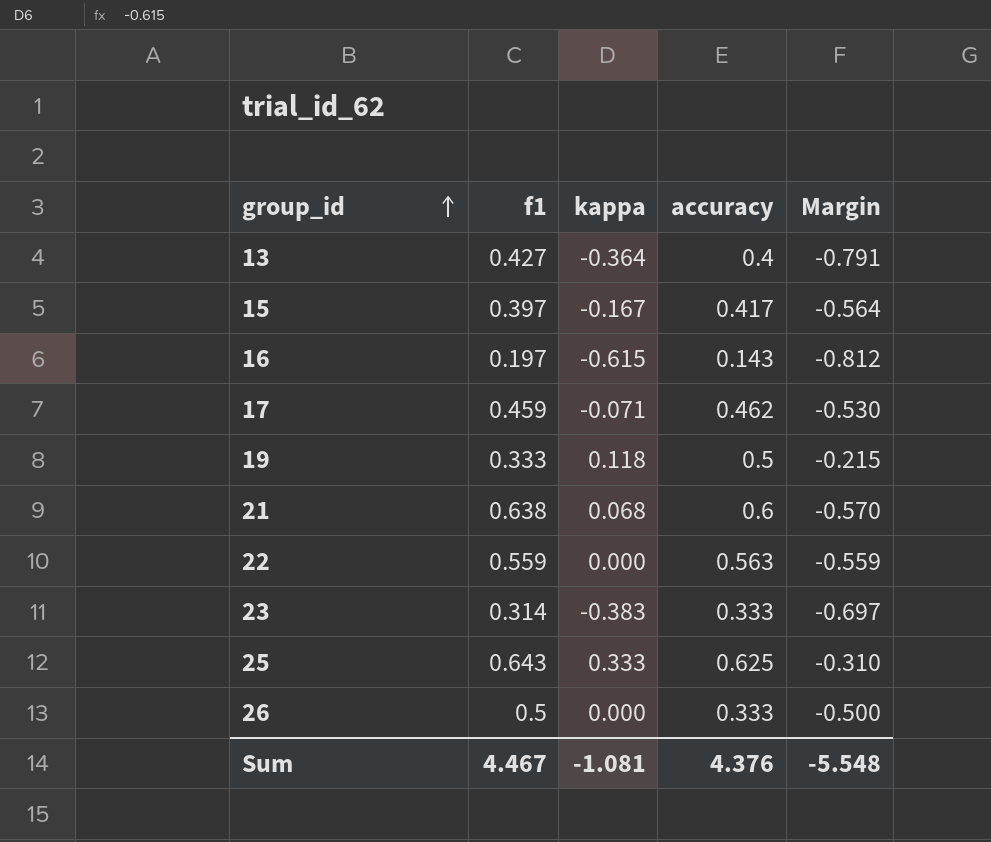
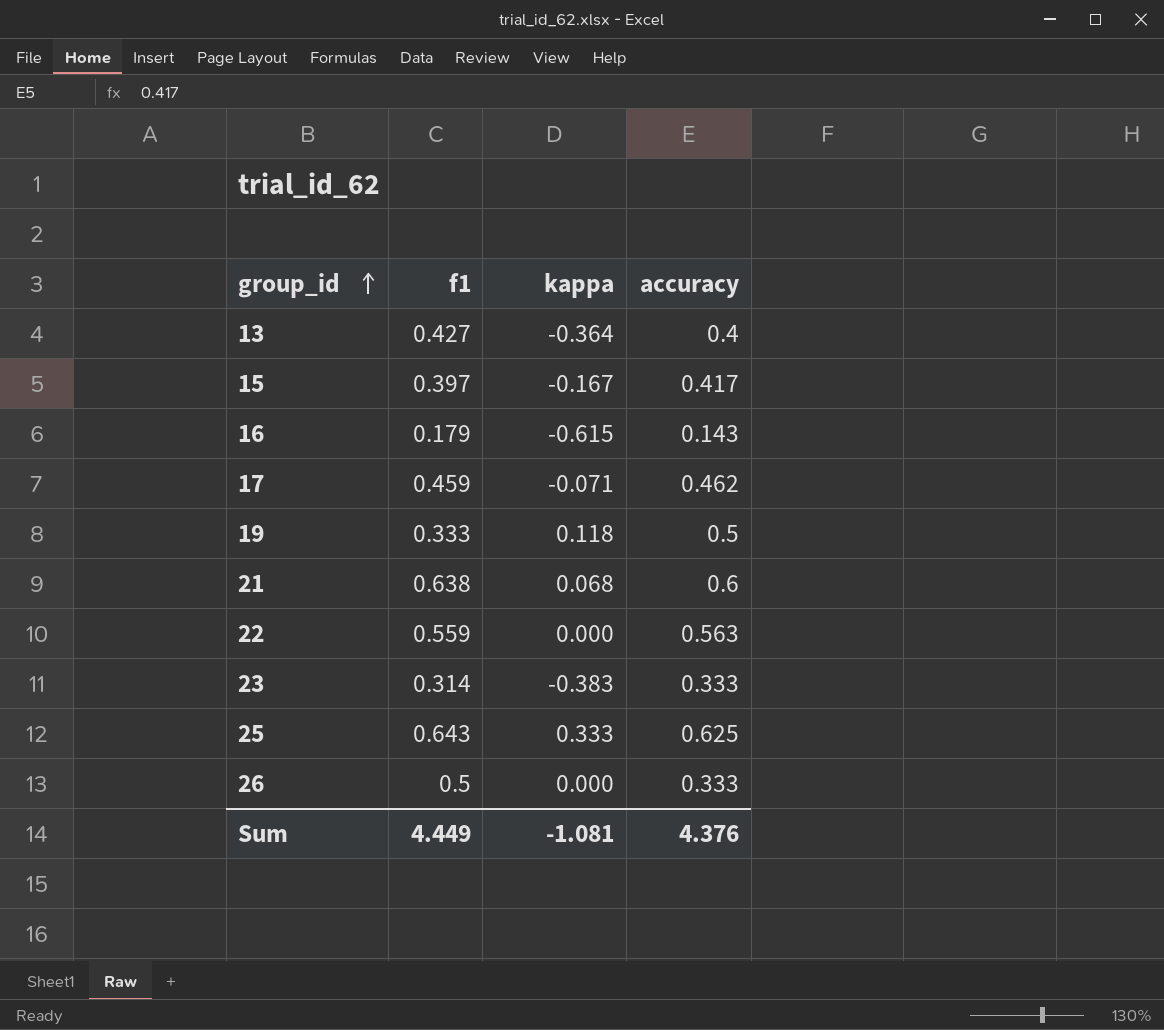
column Margin | formula: [kappa] - [f1] -> none
16 | f1: 0.197 -> 0.179
Sum | f1: 4.467 -> 4.449

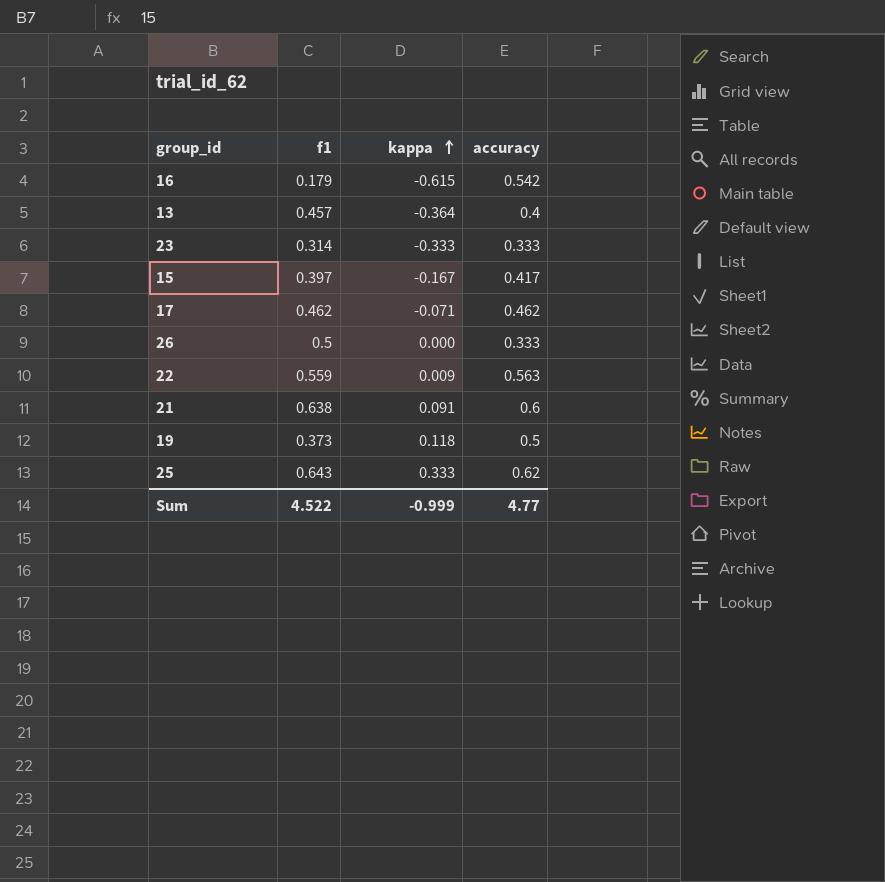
row order: group_id ascending -> kappa ascending
16 | accuracy: 0.143 -> 0.542
13 | f1: 0.427 -> 0.457
23 | kappa: -0.383 -> -0.333
17 | f1: 0.459 -> 0.462
22 | kappa: 0.000 -> 0.009
21 | kappa: 0.068 -> 0.091
19 | f1: 0.333 -> 0.373
25 | accuracy: 0.625 -> 0.62
Sum | f1: 4.449 -> 4.522
Sum | kappa: -1.081 -> -0.999
Sum | accuracy: 4.376 -> 4.77

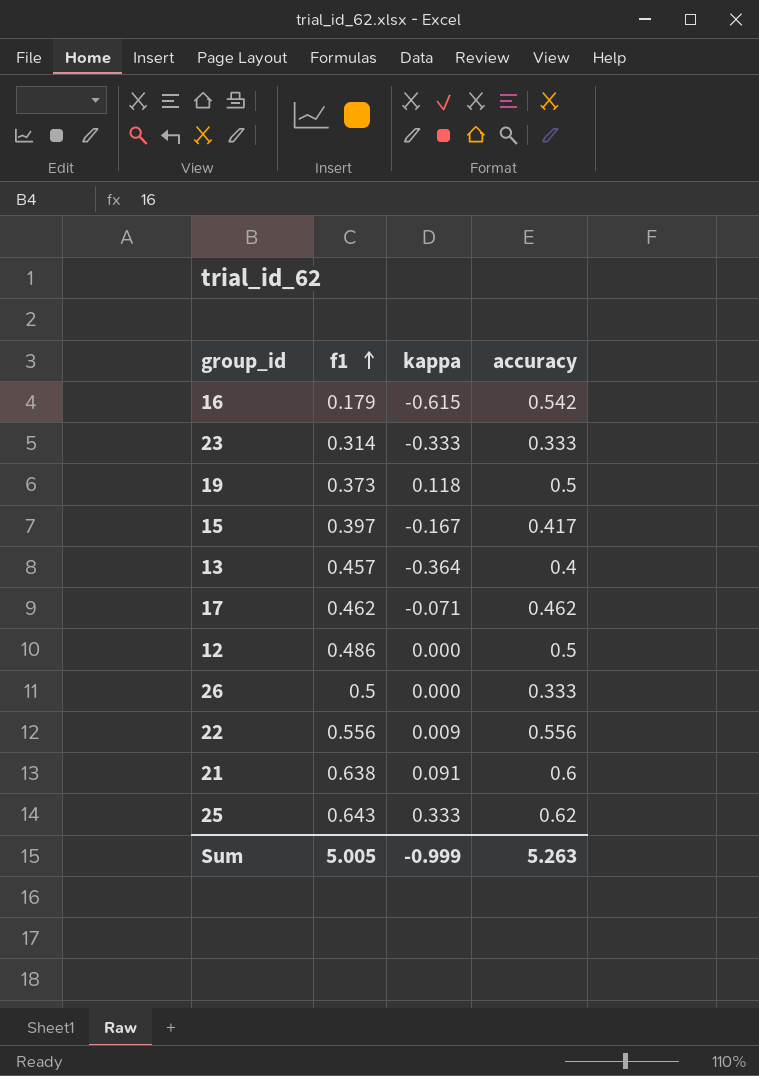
row order: kappa ascending -> f1 ascending
row 12: none -> 0.486 | 0.000 | 0.5
22 | f1: 0.559 -> 0.556
22 | accuracy: 0.563 -> 0.556
Sum | f1: 4.522 -> 5.005
Sum | accuracy: 4.77 -> 5.263

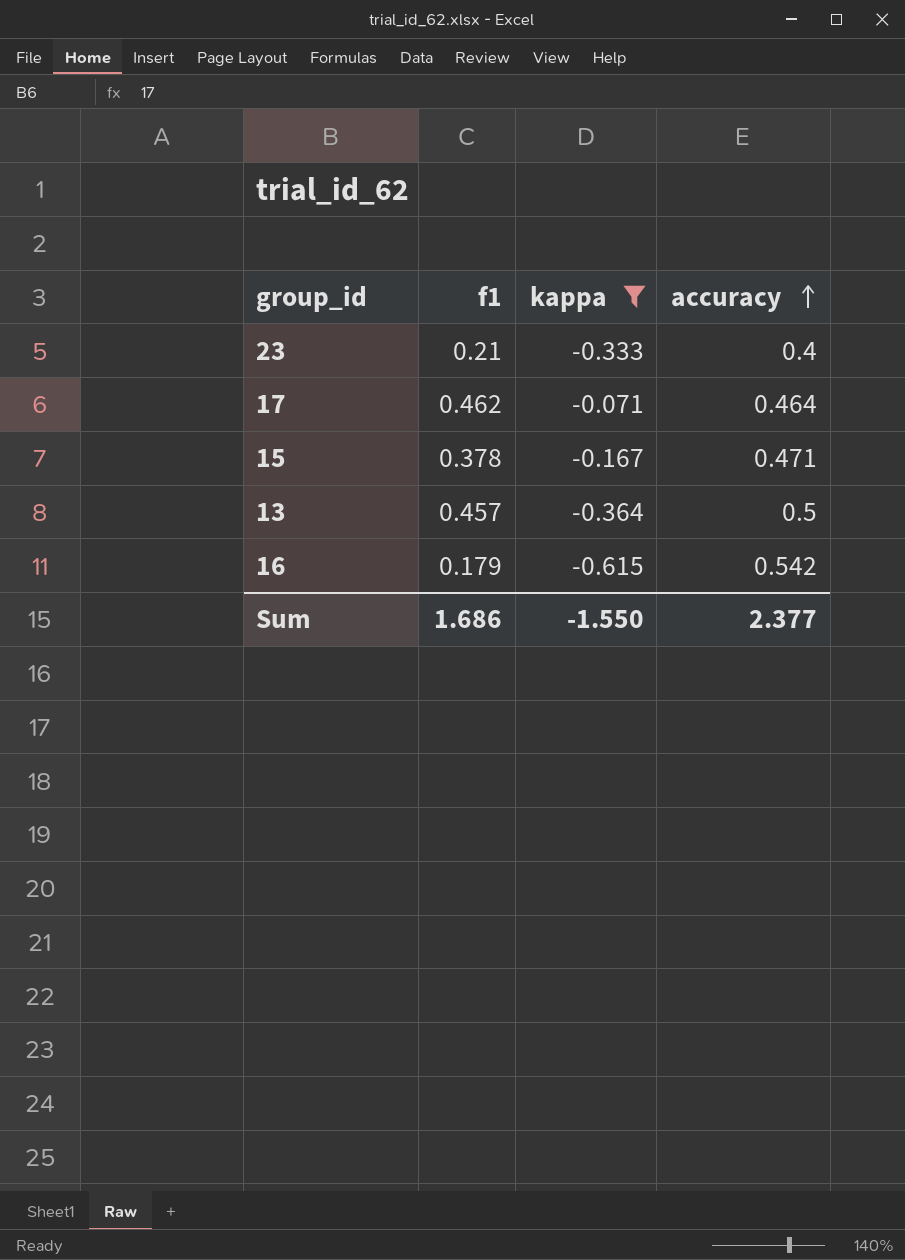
filter: none -> kappa <= -0.071
row order: f1 ascending -> accuracy ascending
23 | f1: 0.314 -> 0.21
23 | accuracy: 0.333 -> 0.4
17 | accuracy: 0.462 -> 0.464
15 | f1: 0.397 -> 0.378
15 | accuracy: 0.417 -> 0.471
13 | accuracy: 0.4 -> 0.5
Sum | f1: 5.005 -> 1.686
Sum | kappa: -0.999 -> -1.550
Sum | accuracy: 5.263 -> 2.377

